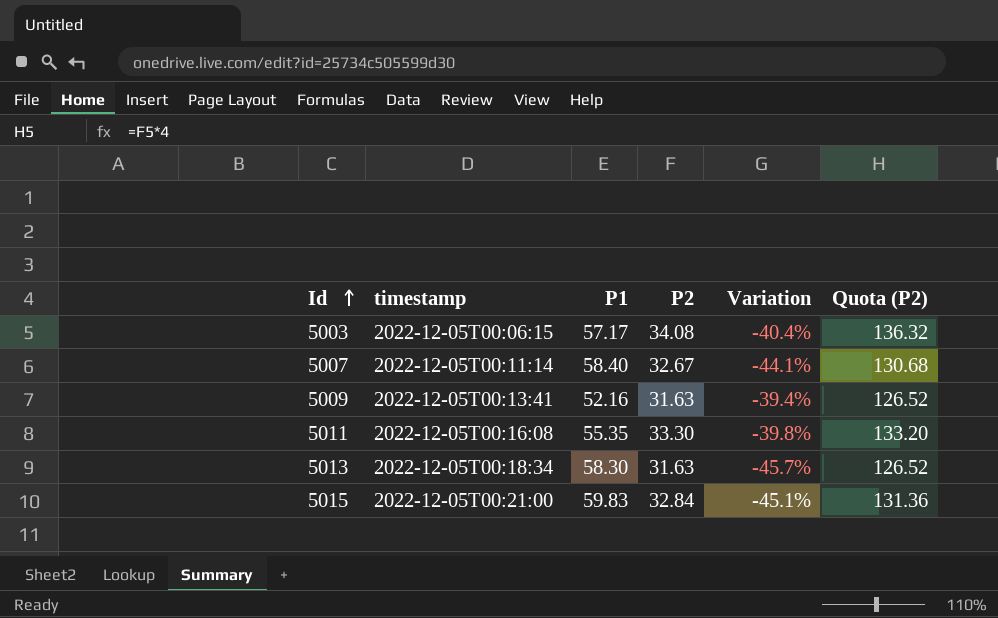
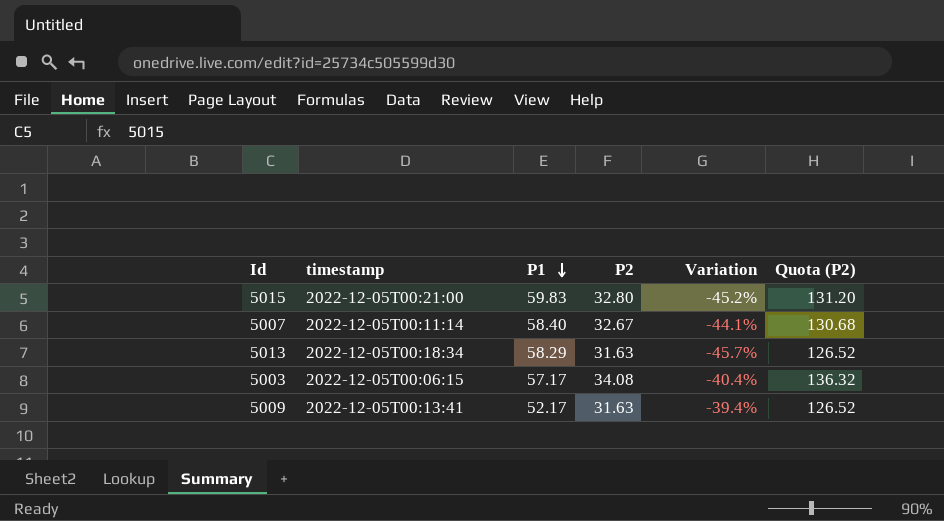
row order: Id ascending -> P1 descending
row 5011: 2022-12-05T00:16:08 | 55.35 | 33.30 | -39.8% | 133.20 -> none
5015 | P2: 32.84 -> 32.80
5015 | Variation: -45.1% -> -45.2%
5015 | Quota (P2): 131.36 -> 131.20
5013 | P1: 58.30 -> 58.29
5009 | P1: 52.16 -> 52.17

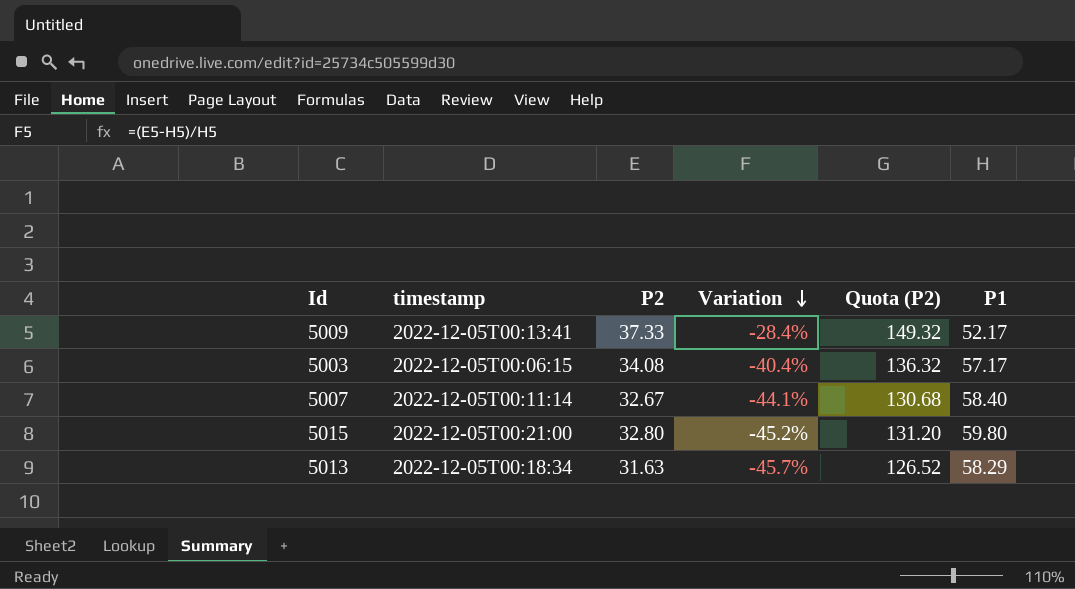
row order: P1 descending -> Variation descending
column P1 | position: 3 -> 6
5009 | P2: 31.63 -> 37.33
5009 | Variation: -39.4% -> -28.4%
5009 | Quota (P2): 126.52 -> 149.32
5015 | P1: 59.83 -> 59.80

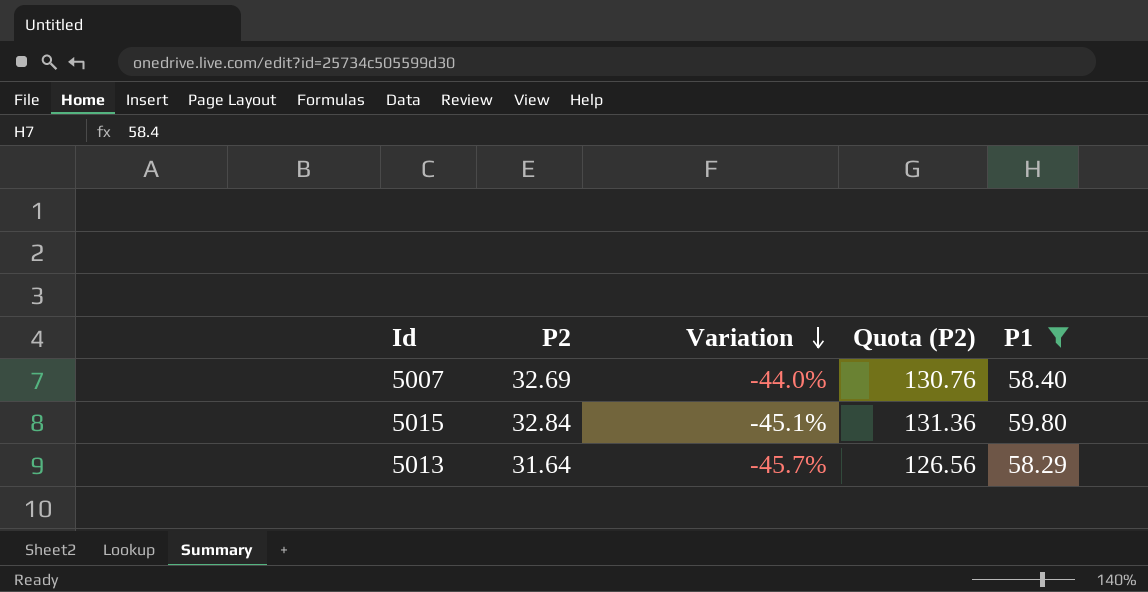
filter: none -> P1 >= 58.29
column timestamp | position: 2 -> none
5007 | P2: 32.67 -> 32.69
5007 | Variation: -44.1% -> -44.0%
5007 | Quota (P2): 130.68 -> 130.76
5015 | P2: 32.80 -> 32.84
5015 | Variation: -45.2% -> -45.1%
5015 | Quota (P2): 131.20 -> 131.36
5013 | P2: 31.63 -> 31.64
5013 | Quota (P2): 126.52 -> 126.56

